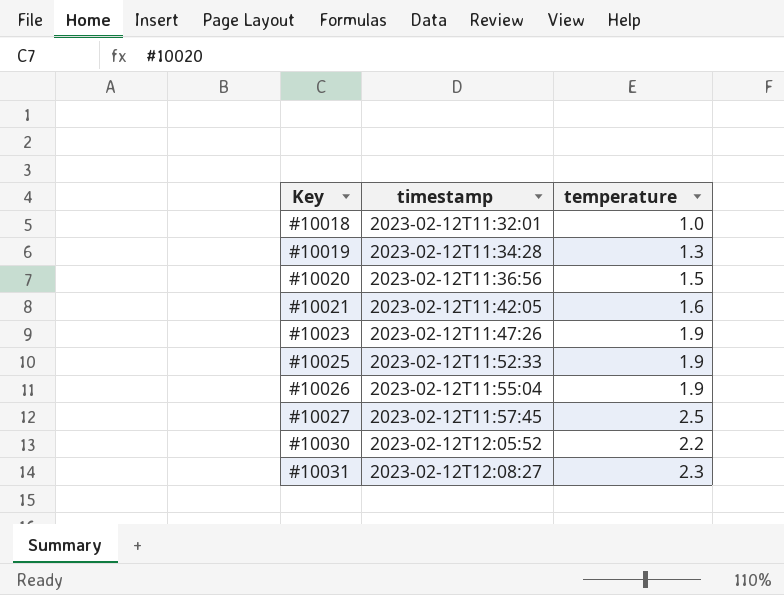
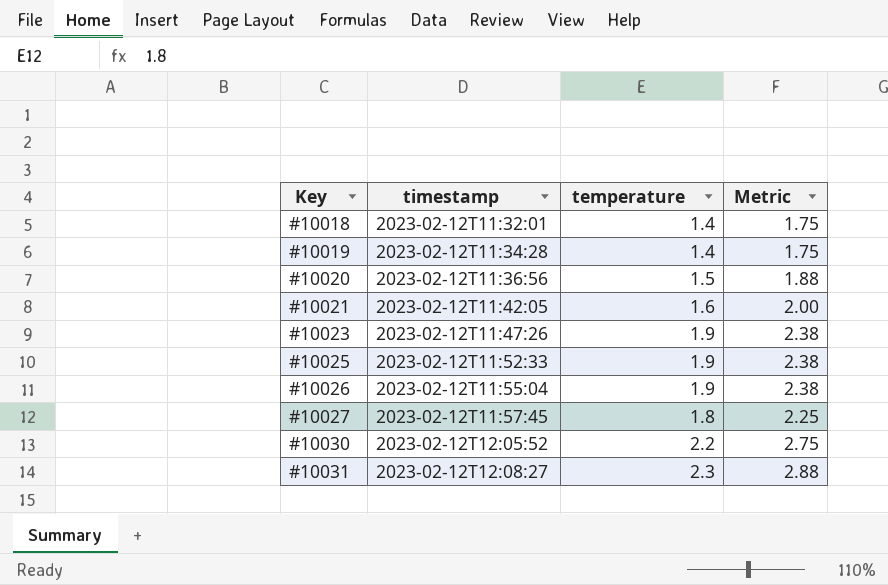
column Metric | formula: none -> [temperature] * 1.25
#10018 | temperature: 1.0 -> 1.4
#10019 | temperature: 1.3 -> 1.4
#10027 | temperature: 2.5 -> 1.8

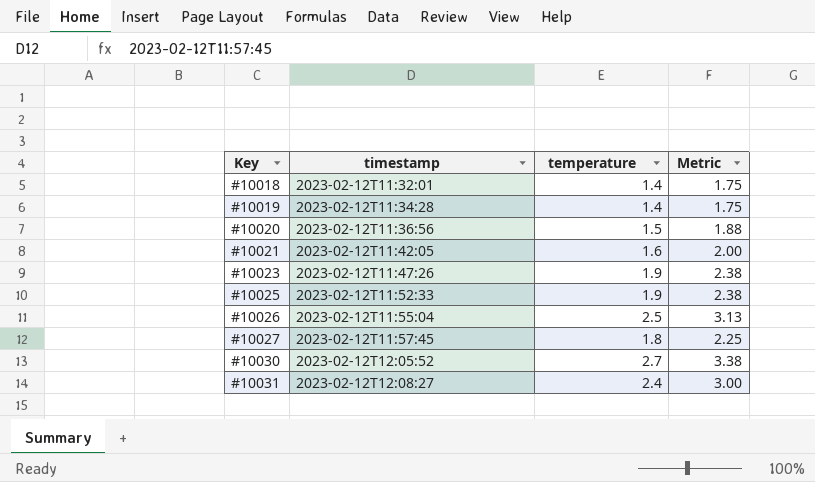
#10026 | temperature: 1.9 -> 2.5
#10026 | Metric: 2.38 -> 3.13
#10030 | temperature: 2.2 -> 2.7
#10030 | Metric: 2.75 -> 3.38
#10031 | temperature: 2.3 -> 2.4
#10031 | Metric: 2.88 -> 3.00

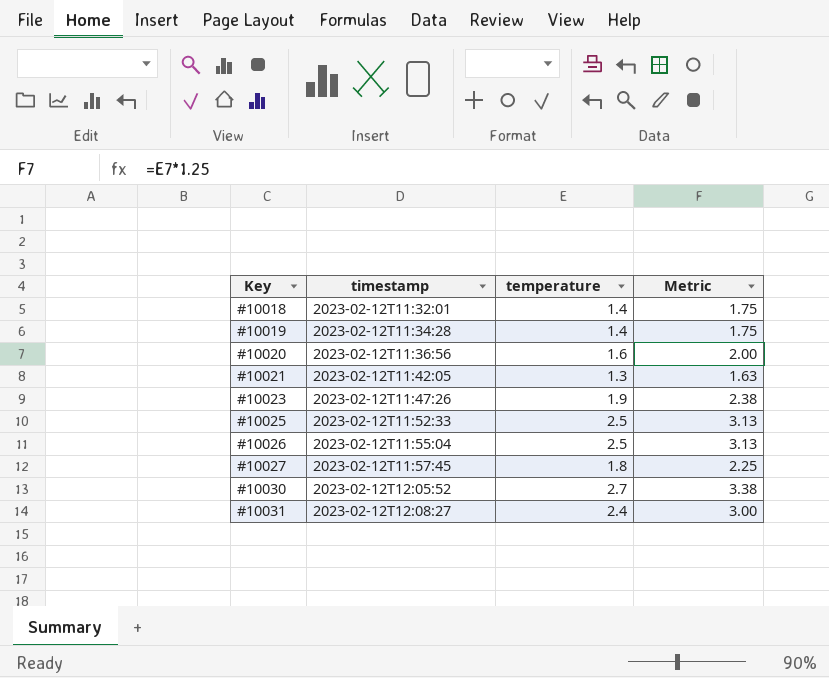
#10020 | temperature: 1.5 -> 1.6
#10020 | Metric: 1.88 -> 2.00
#10021 | temperature: 1.6 -> 1.3
#10021 | Metric: 2.00 -> 1.63
#10025 | temperature: 1.9 -> 2.5
#10025 | Metric: 2.38 -> 3.13

